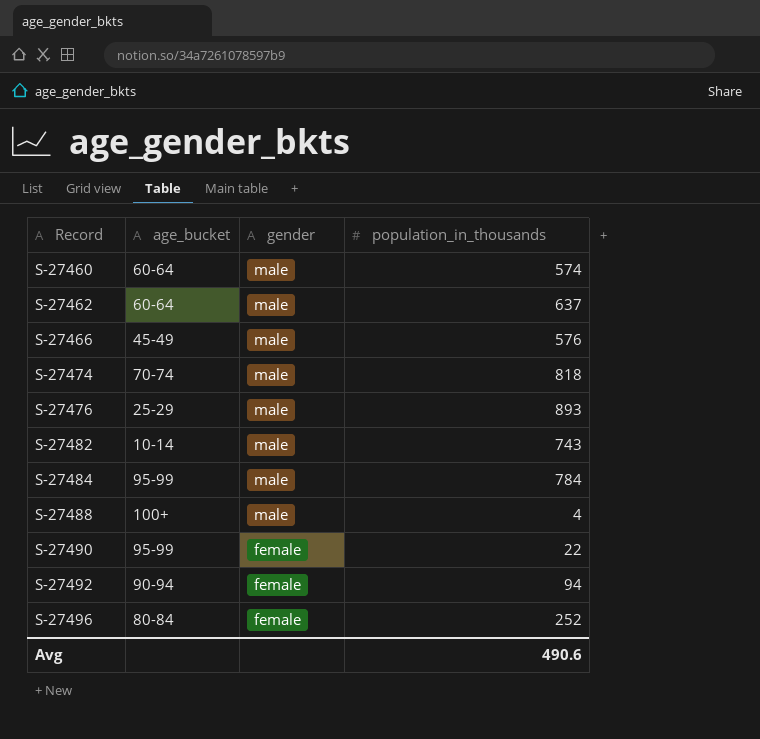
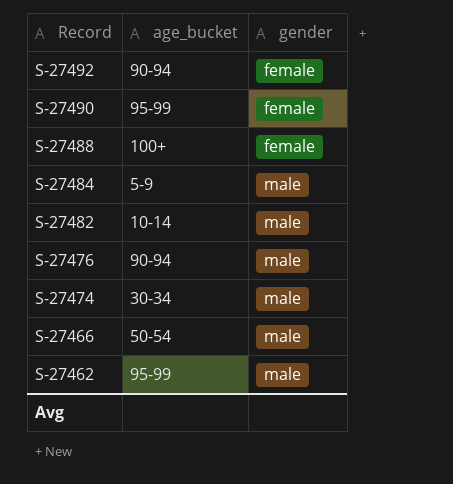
row order: Record ascending -> Record descending
column population_in_thousands | position: 4 -> none
row S-27460: 60-64 | male | 574 -> none
row S-27496: 80-84 | female | 252 -> none
S-27488 | gender: male -> female
S-27484 | age_bucket: 95-99 -> 5-9
S-27476 | age_bucket: 25-29 -> 90-94
S-27474 | age_bucket: 70-74 -> 30-34
S-27466 | age_bucket: 45-49 -> 50-54
S-27462 | age_bucket: 60-64 -> 95-99

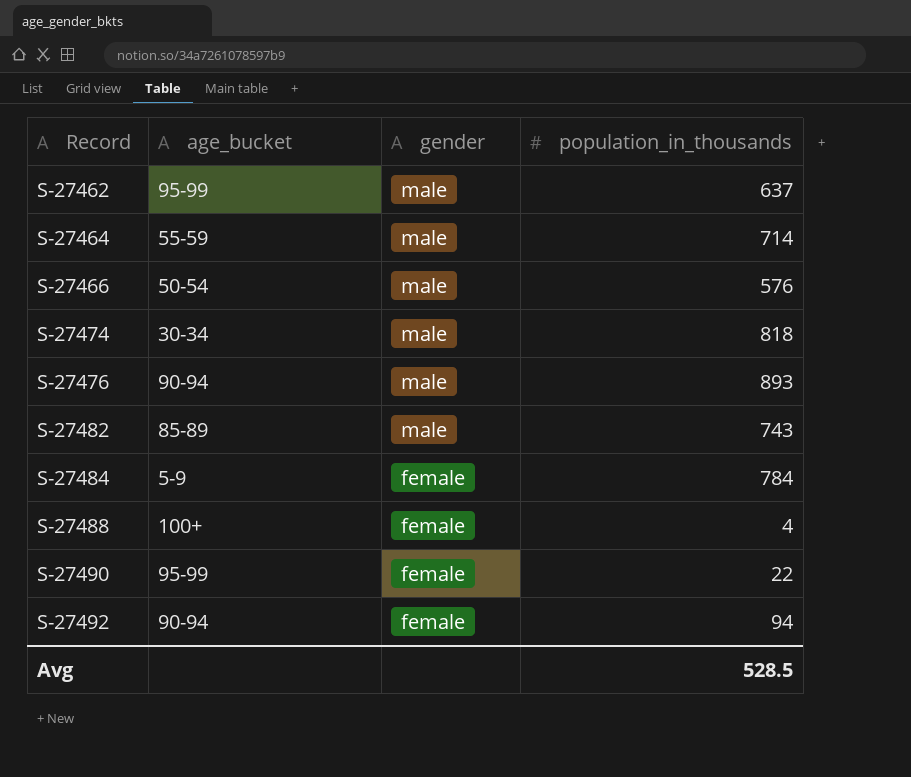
row order: Record descending -> Record ascending
column population_in_thousands | position: none -> 4
row S-27464: none -> 55-59 | male | 714
S-27482 | age_bucket: 10-14 -> 85-89
S-27484 | gender: male -> female

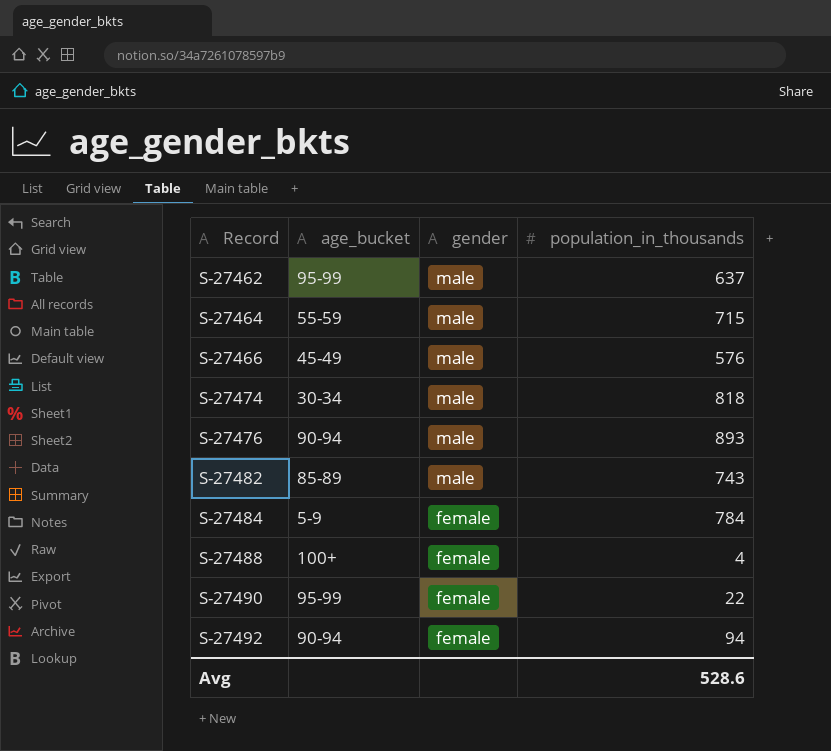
S-27464 | population_in_thousands: 714 -> 715
S-27466 | age_bucket: 50-54 -> 45-49
Avg | population_in_thousands: 528.5 -> 528.6

